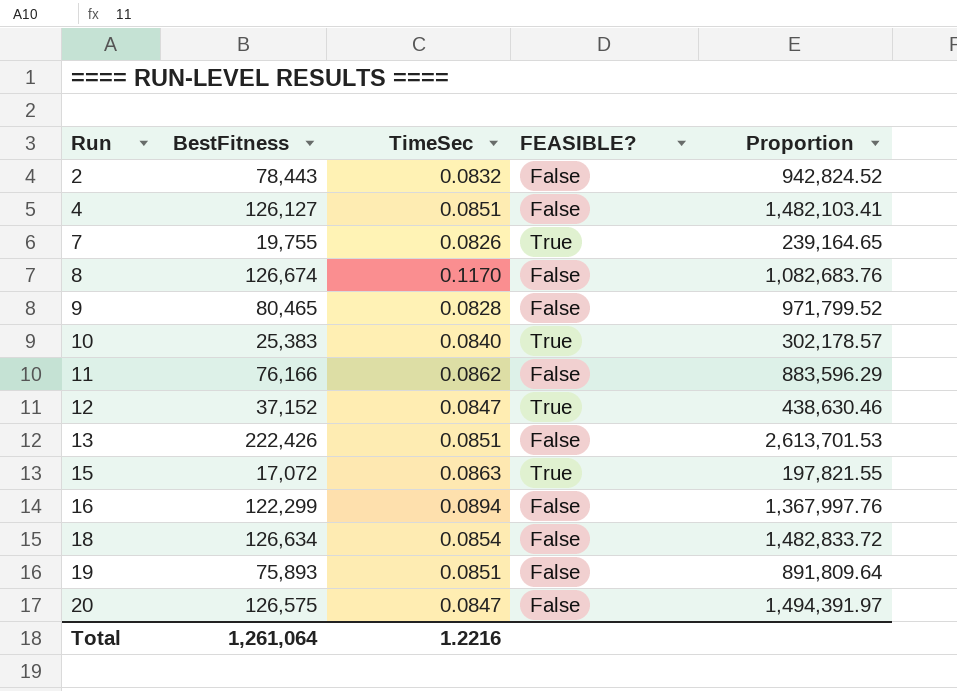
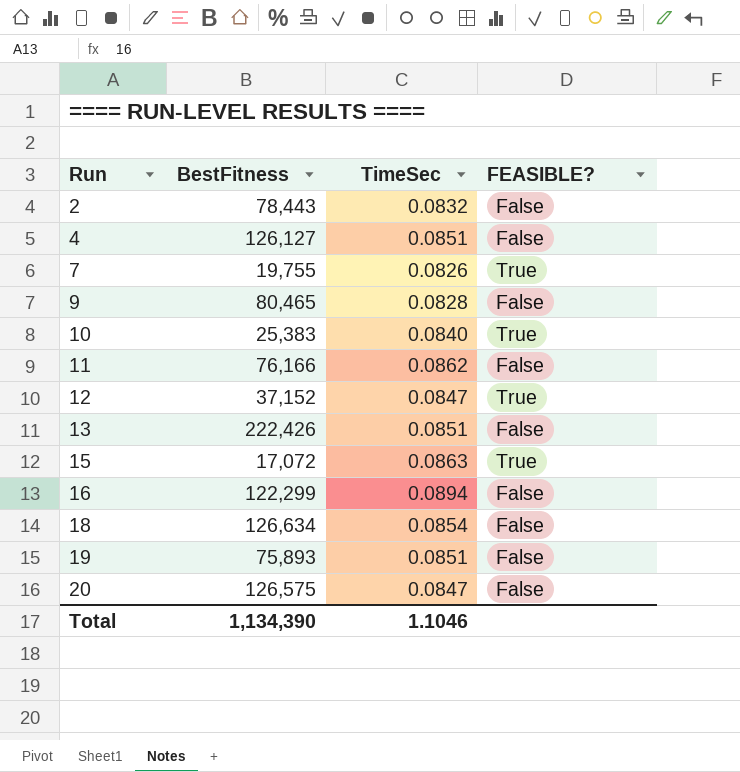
column Proportion | formula: [BestFitness] / [TimeSec] -> none
row 8: 126,674 | 0.1170 | False | 1,082,683.76 -> none
Total | BestFitness: 1,261,064 -> 1,134,390
Total | TimeSec: 1.2216 -> 1.1046

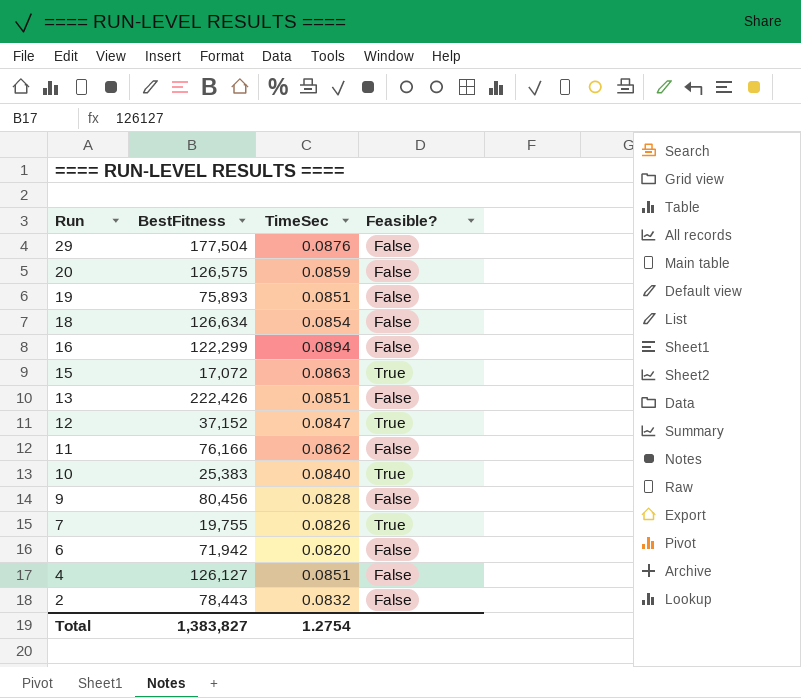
row order: Run ascending -> Run descending
column name: FEASIBLE? -> Feasible?
row 29: none -> 177,504 | 0.0876 | False
20 | TimeSec: 0.0847 -> 0.0859
9 | BestFitness: 80,465 -> 80,456
row 6: none -> 71,942 | 0.0820 | False
Total | BestFitness: 1,134,390 -> 1,383,827
Total | TimeSec: 1.1046 -> 1.2754

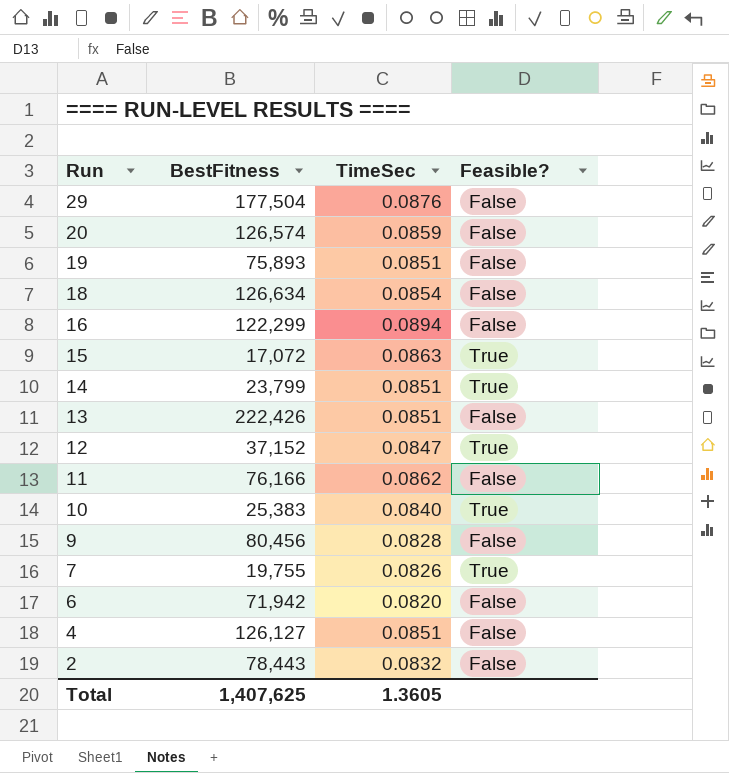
20 | BestFitness: 126,575 -> 126,574
row 14: none -> 23,799 | 0.0851 | True
Total | BestFitness: 1,383,827 -> 1,407,625
Total | TimeSec: 1.2754 -> 1.3605

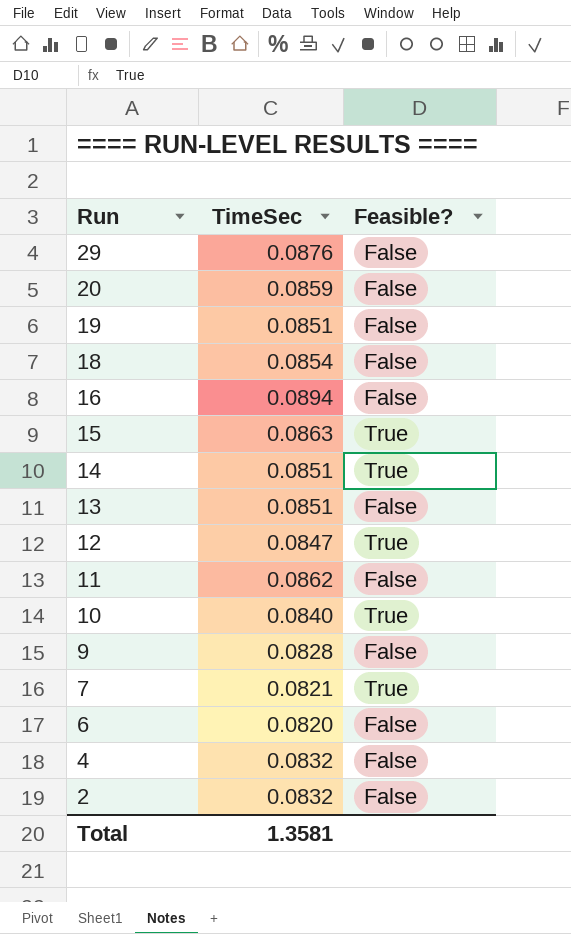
column BestFitness | position: 2 -> none
7 | TimeSec: 0.0826 -> 0.0821
4 | TimeSec: 0.0851 -> 0.0832
Total | TimeSec: 1.3605 -> 1.3581

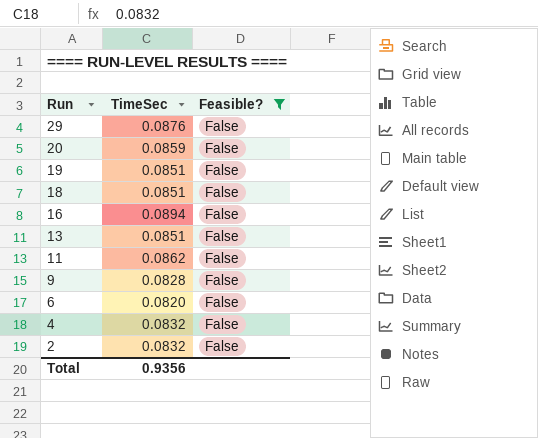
filter: none -> Feasible? = False
18 | TimeSec: 0.0854 -> 0.0851
Total | TimeSec: 1.3581 -> 0.9356

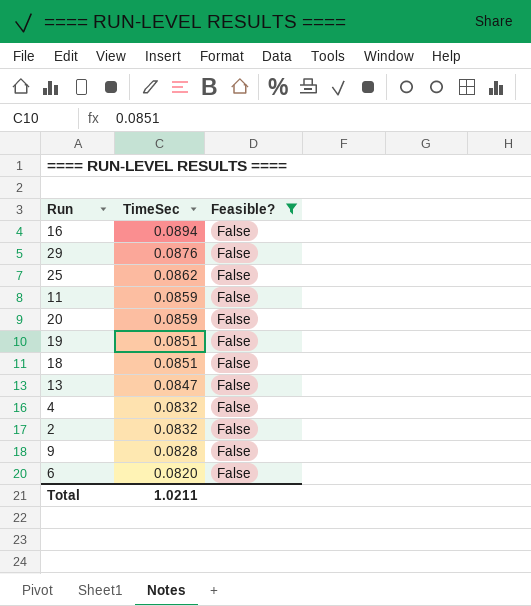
row order: Run descending -> TimeSec descending
row 25: none -> 0.0862 | False
11 | TimeSec: 0.0862 -> 0.0859
13 | TimeSec: 0.0851 -> 0.0847
Total | TimeSec: 0.9356 -> 1.0211

